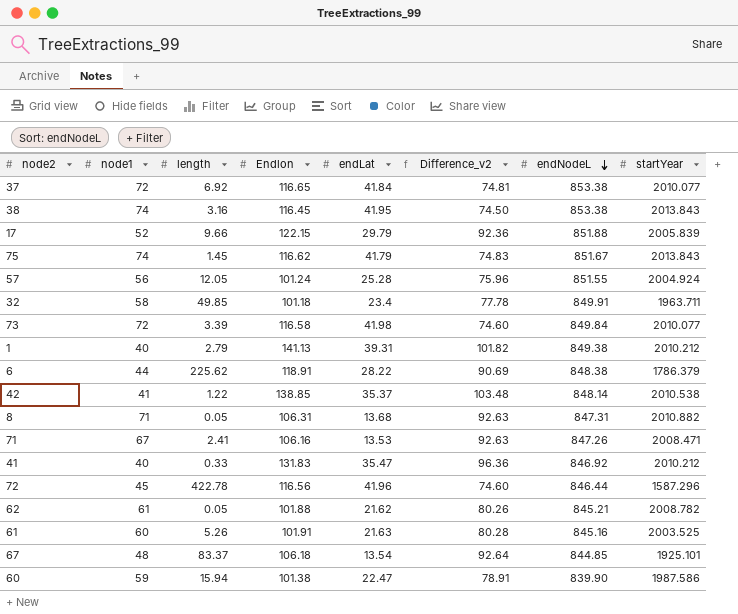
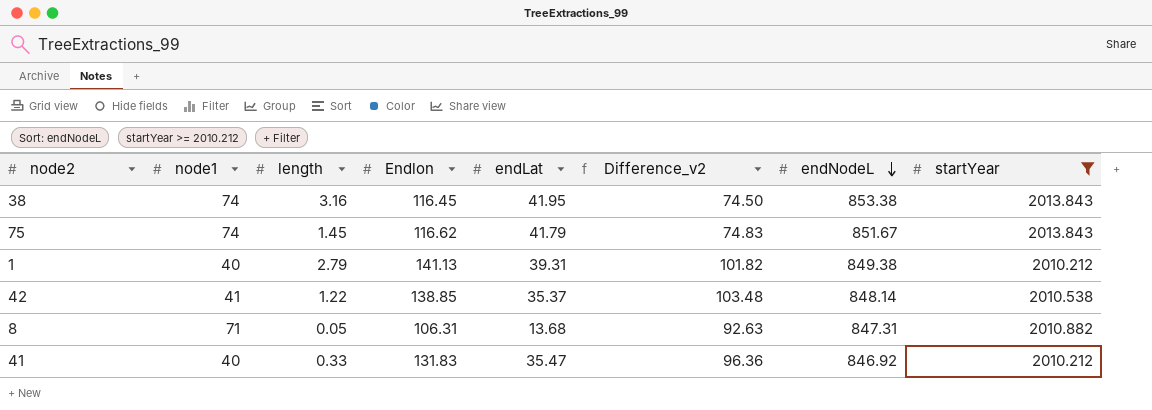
filter: none -> startYear >= 2010.212

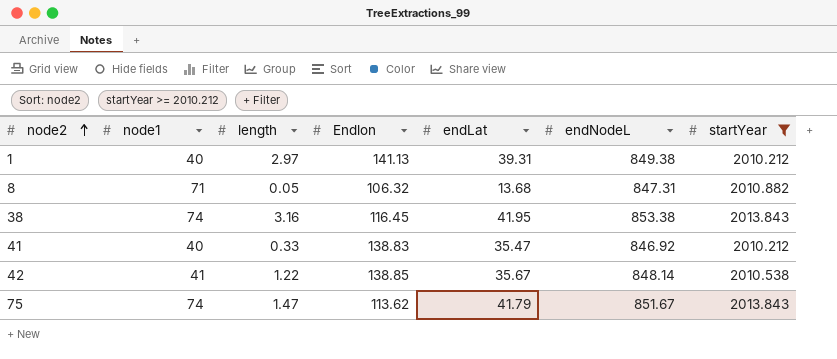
row order: endNodeL descending -> node2 ascending
column Difference_v2 | formula: [Endlon] - [endLat] -> none
1 | length: 2.79 -> 2.97
8 | Endlon: 106.31 -> 106.32
41 | Endlon: 131.83 -> 138.83
42 | endLat: 35.37 -> 35.67
75 | length: 1.45 -> 1.47
75 | Endlon: 116.62 -> 113.62

